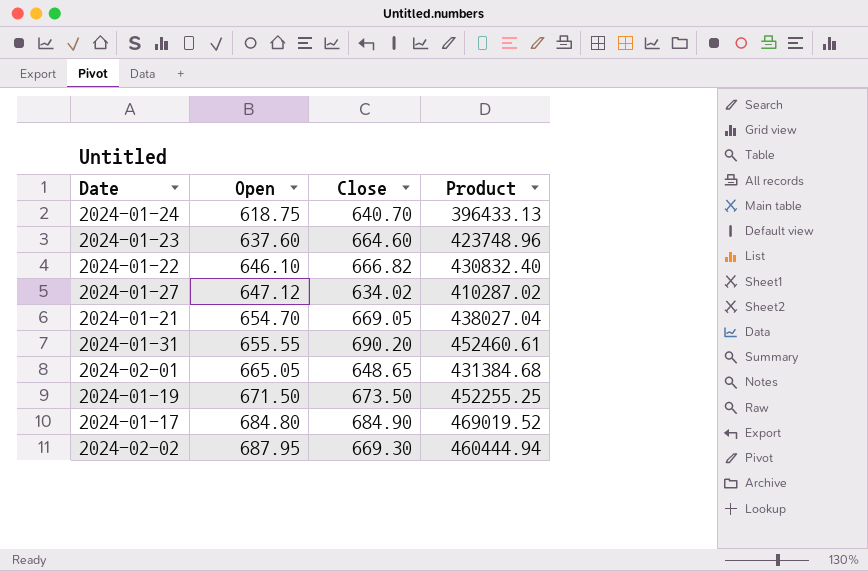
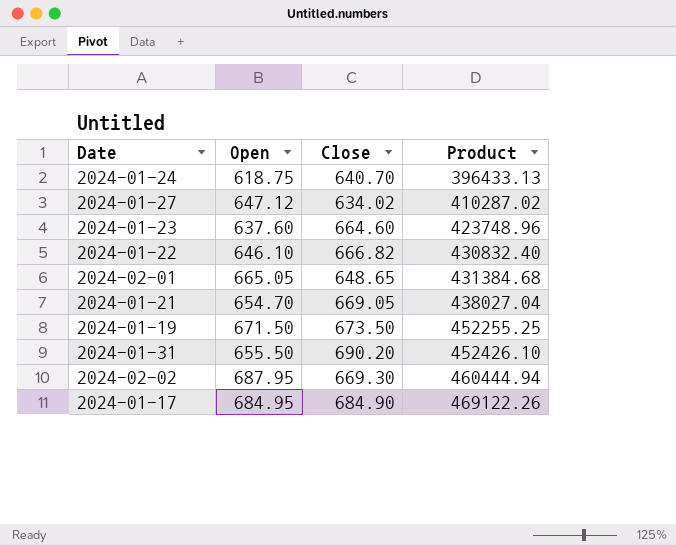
row order: Open ascending -> Product ascending
2024-01-31 | Open: 655.55 -> 655.50
2024-01-31 | Product: 452460.61 -> 452426.10
2024-01-17 | Open: 684.80 -> 684.95
2024-01-17 | Product: 469019.52 -> 469122.26

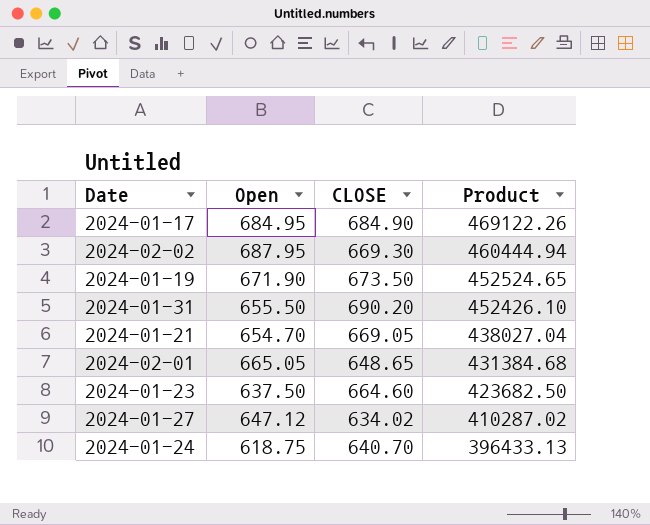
row order: Product ascending -> Product descending
column name: Close -> CLOSE
row 2024-01-22: 646.10 | 666.82 | 430832.40 -> none
2024-01-19 | Open: 671.50 -> 671.90
2024-01-19 | Product: 452255.25 -> 452524.65
2024-01-23 | Open: 637.60 -> 637.50
2024-01-23 | Product: 423748.96 -> 423682.50

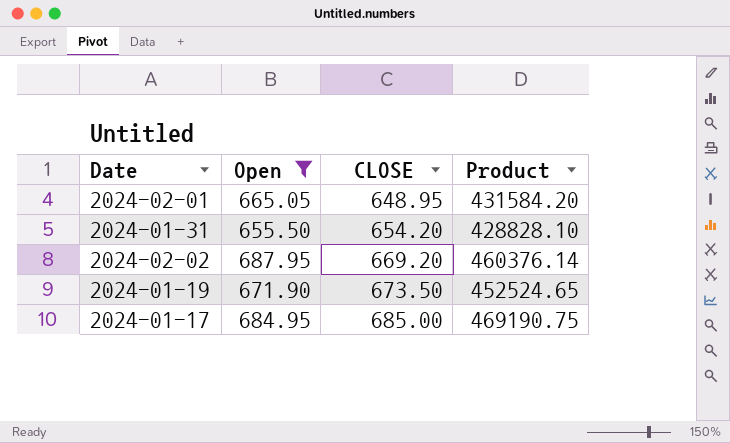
filter: none -> Open >= 655.50
row order: Product descending -> CLOSE ascending
2024-02-01 | CLOSE: 648.65 -> 648.95
2024-02-01 | Product: 431384.68 -> 431584.20
2024-01-31 | CLOSE: 690.20 -> 654.20
2024-01-31 | Product: 452426.10 -> 428828.10
2024-02-02 | CLOSE: 669.30 -> 669.20
2024-02-02 | Product: 460444.94 -> 460376.14
2024-01-17 | CLOSE: 684.90 -> 685.00
2024-01-17 | Product: 469122.26 -> 469190.75

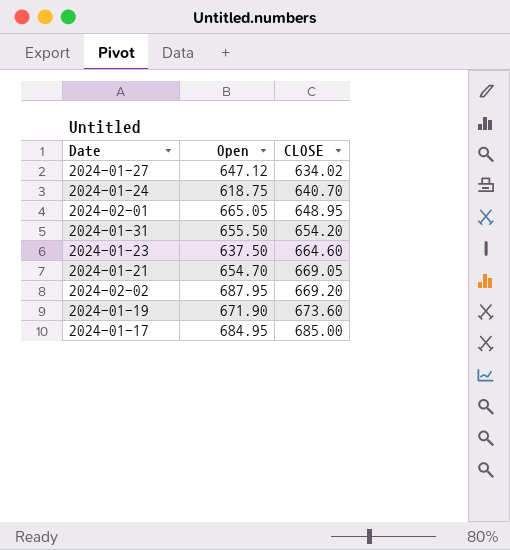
filter: Open >= 655.50 -> none
column Product | formula: [Open] * [CLOSE] -> none
2024-01-19 | CLOSE: 673.50 -> 673.60

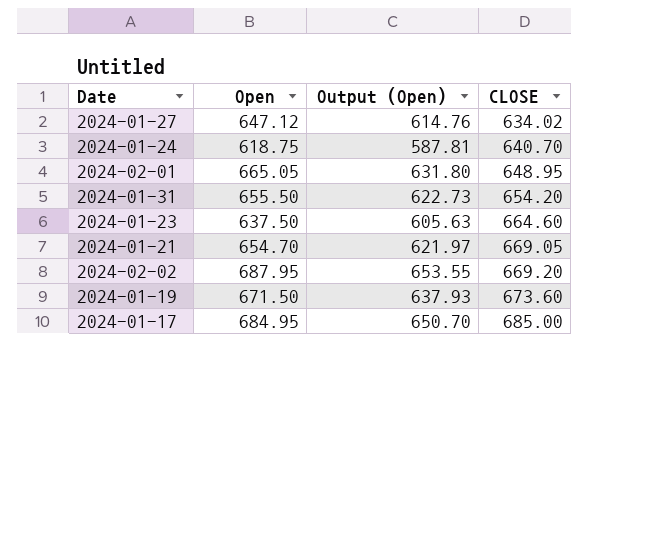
column Output (Open) | formula: none -> [Open] * 0.95
2024-01-19 | Open: 671.90 -> 671.50

